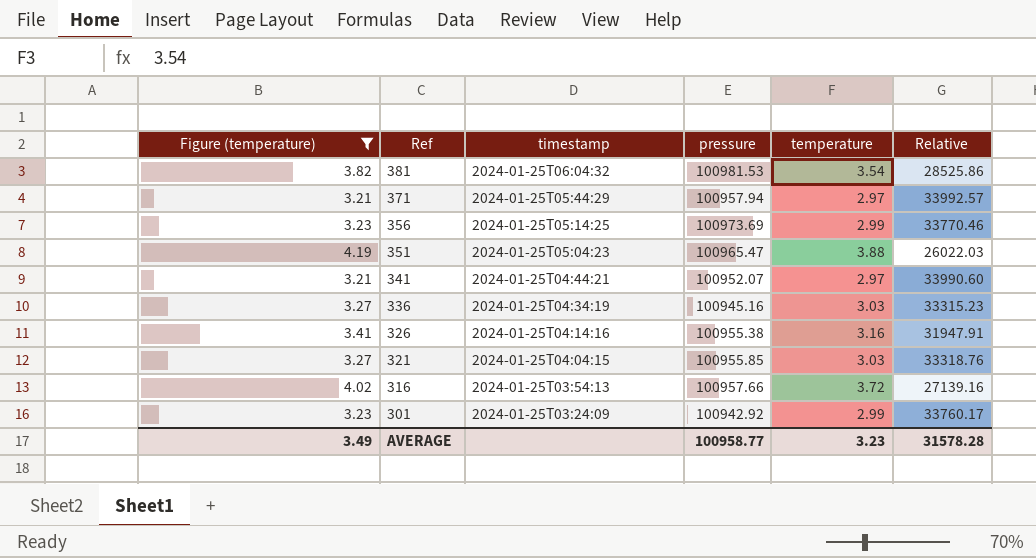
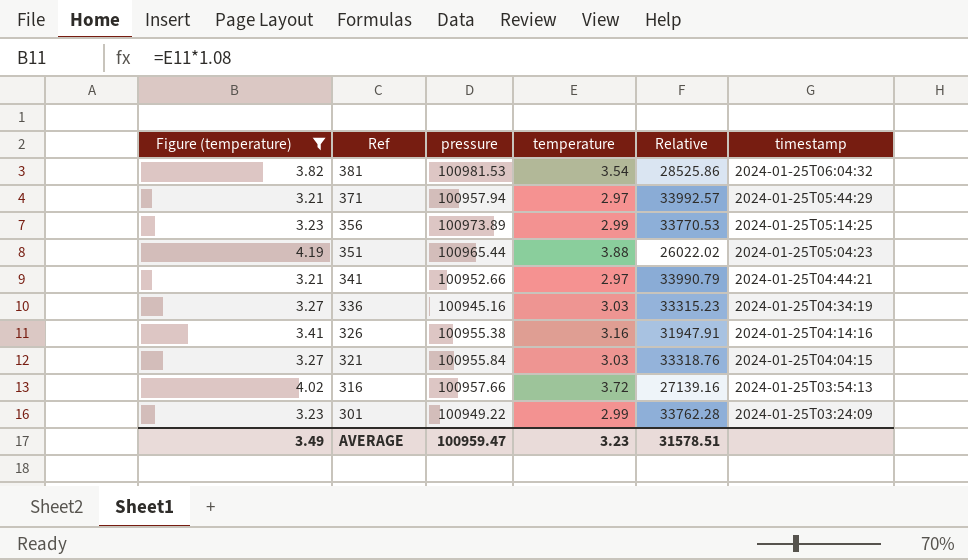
column timestamp | position: 3 -> 6
356 | pressure: 100973.69 -> 100973.89
356 | Relative: 33770.46 -> 33770.53
351 | pressure: 100965.47 -> 100965.44
351 | Relative: 26022.03 -> 26022.02
341 | pressure: 100952.07 -> 100952.66
341 | Relative: 33990.60 -> 33990.79
321 | pressure: 100955.85 -> 100955.84
301 | pressure: 100942.92 -> 100949.22
301 | Relative: 33760.17 -> 33762.28
AVERAGE | pressure: 100958.77 -> 100959.47
AVERAGE | Relative: 31578.28 -> 31578.51

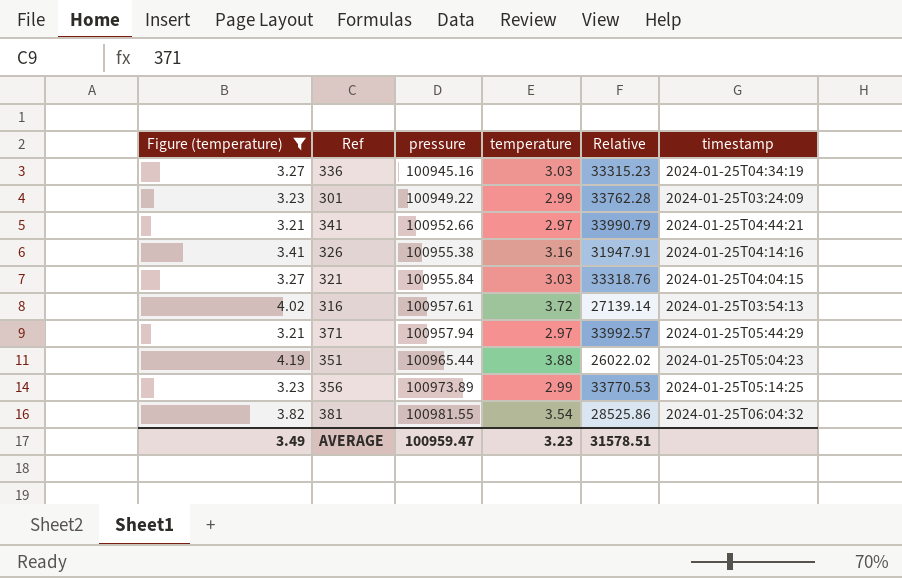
row order: Ref descending -> pressure ascending
316 | pressure: 100957.66 -> 100957.61
316 | Relative: 27139.16 -> 27139.14
381 | pressure: 100981.53 -> 100981.55

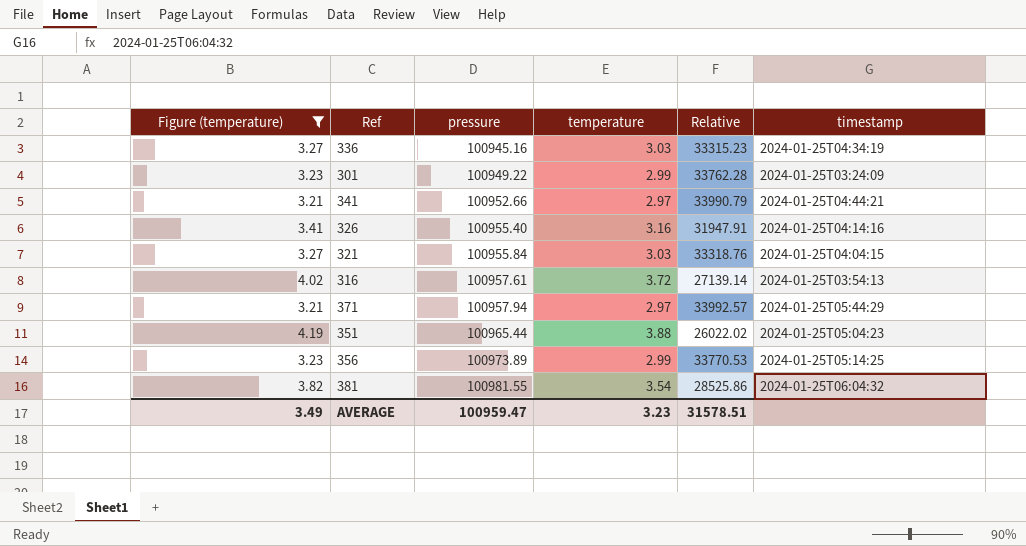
326 | pressure: 100955.38 -> 100955.40

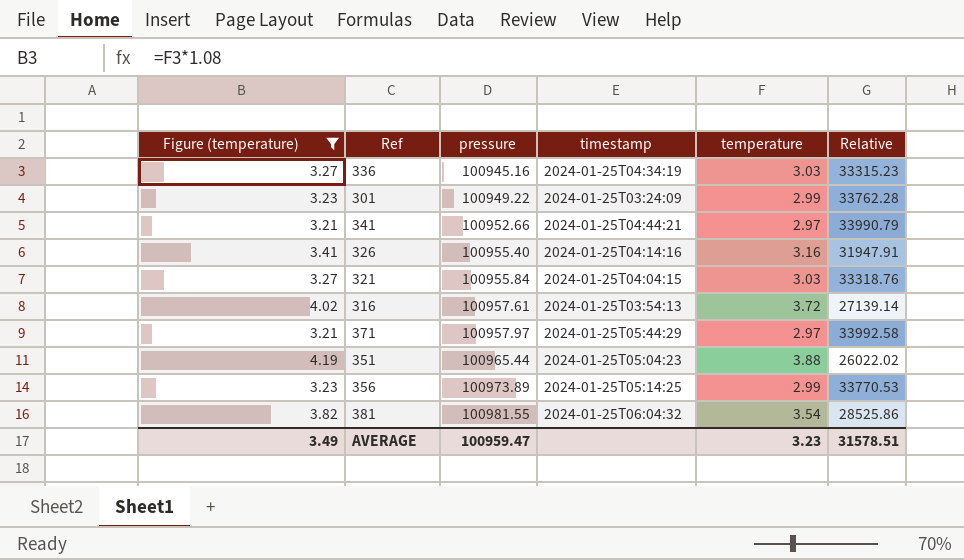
column timestamp | position: 6 -> 4
371 | pressure: 100957.94 -> 100957.97
371 | Relative: 33992.57 -> 33992.58

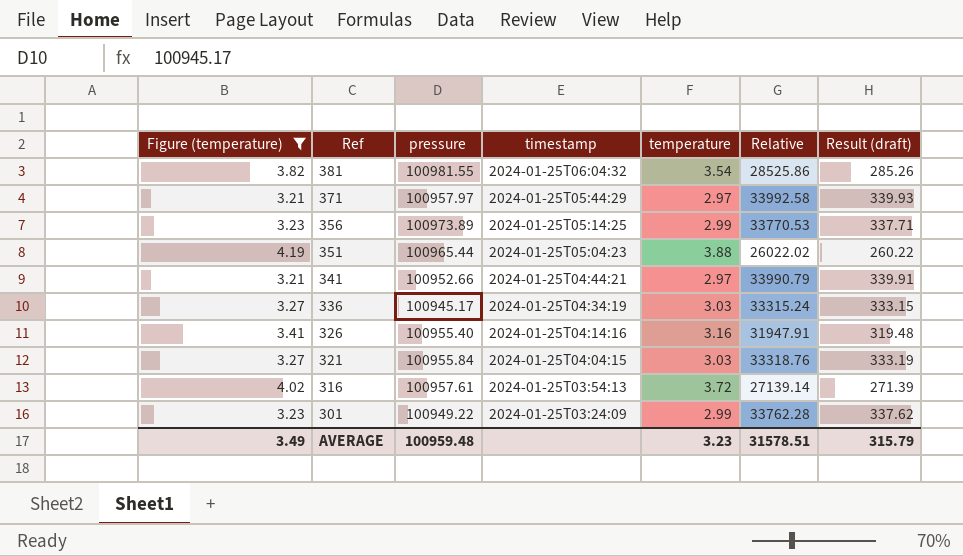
row order: pressure ascending -> Ref descending
column Result (draft) | formula: none -> [Relative] * 0.01
336 | pressure: 100945.16 -> 100945.17
336 | Relative: 33315.23 -> 33315.24
AVERAGE | pressure: 100959.47 -> 100959.48

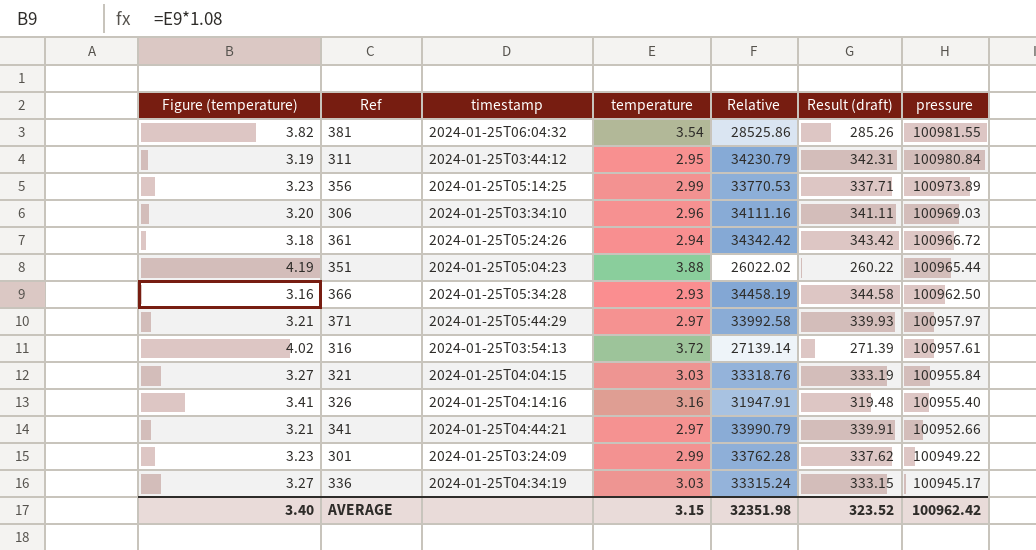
filter: Figure (temperature) >= 3.21 -> none
row order: Ref descending -> pressure descending
column pressure | position: 3 -> 7
AVERAGE | Figure (temperature): 3.49 -> 3.40
AVERAGE | temperature: 3.23 -> 3.15
AVERAGE | Relative: 31578.51 -> 32351.98
AVERAGE | Result (draft): 315.79 -> 323.52
AVERAGE | pressure: 100959.48 -> 100962.42

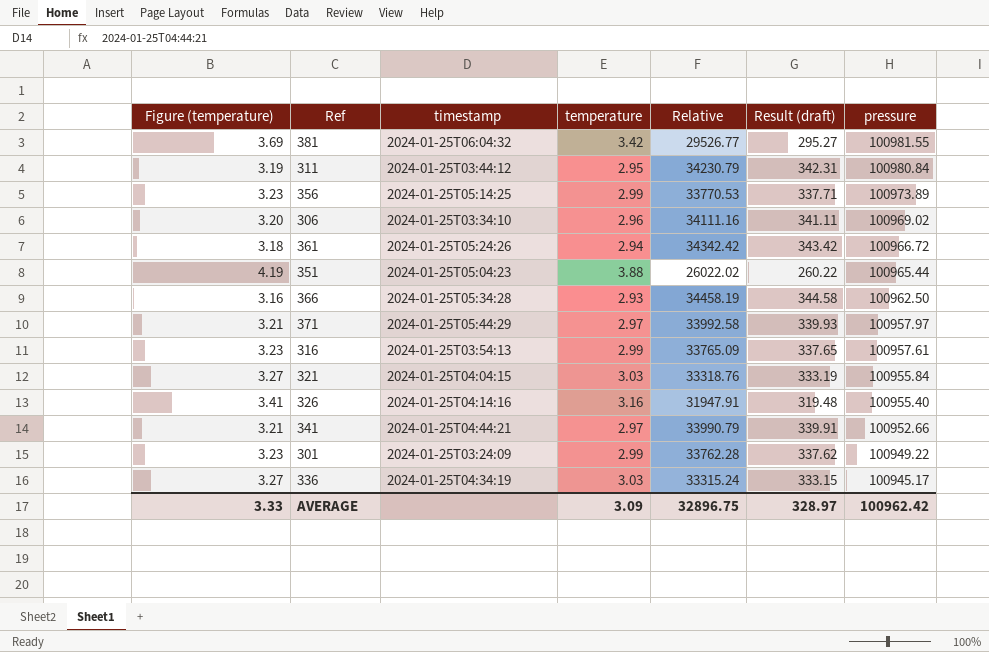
381 | Figure (temperature): 3.82 -> 3.69
381 | temperature: 3.54 -> 3.42
381 | Relative: 28525.86 -> 29526.77
381 | Result (draft): 285.26 -> 295.27
306 | pressure: 100969.03 -> 100969.02
316 | Figure (temperature): 4.02 -> 3.23
316 | temperature: 3.72 -> 2.99
316 | Relative: 27139.14 -> 33765.09
316 | Result (draft): 271.39 -> 337.65
AVERAGE | Figure (temperature): 3.40 -> 3.33
AVERAGE | temperature: 3.15 -> 3.09
AVERAGE | Relative: 32351.98 -> 32896.75
AVERAGE | Result (draft): 323.52 -> 328.97

